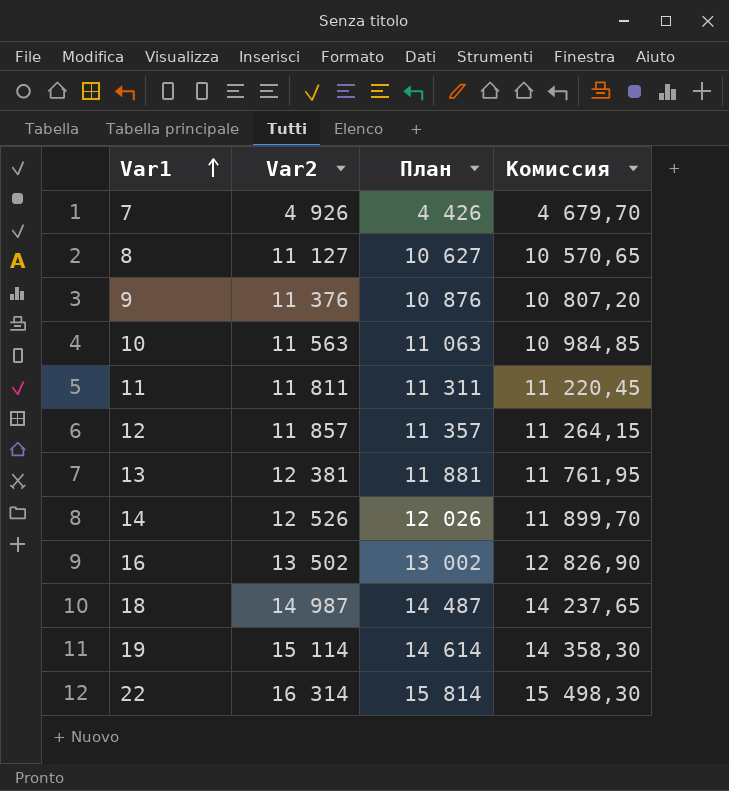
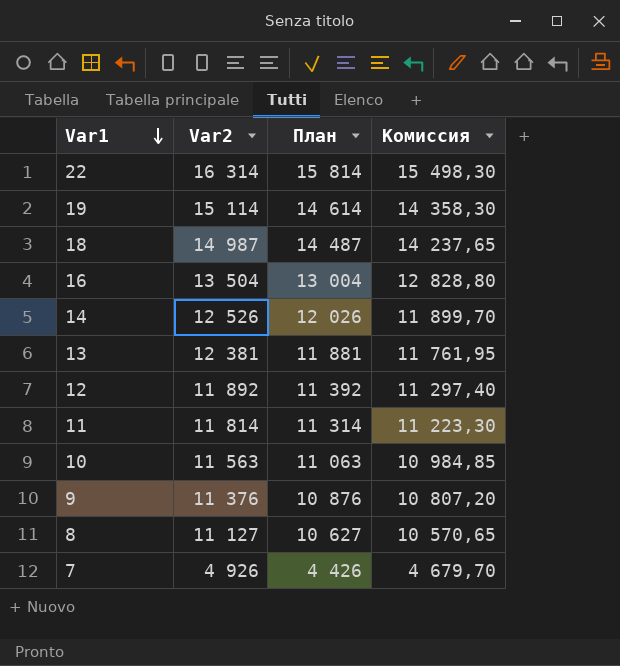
row order: Var1 ascending -> Var1 descending
16 | Var2: 13 502 -> 13 504
16 | План: 13 002 -> 13 004
16 | Комиссия: 12 826,90 -> 12 828,80
12 | Var2: 11 857 -> 11 892
12 | План: 11 357 -> 11 392
12 | Комиссия: 11 264,15 -> 11 297,40
11 | Var2: 11 811 -> 11 814
11 | План: 11 311 -> 11 314
11 | Комиссия: 11 220,45 -> 11 223,30

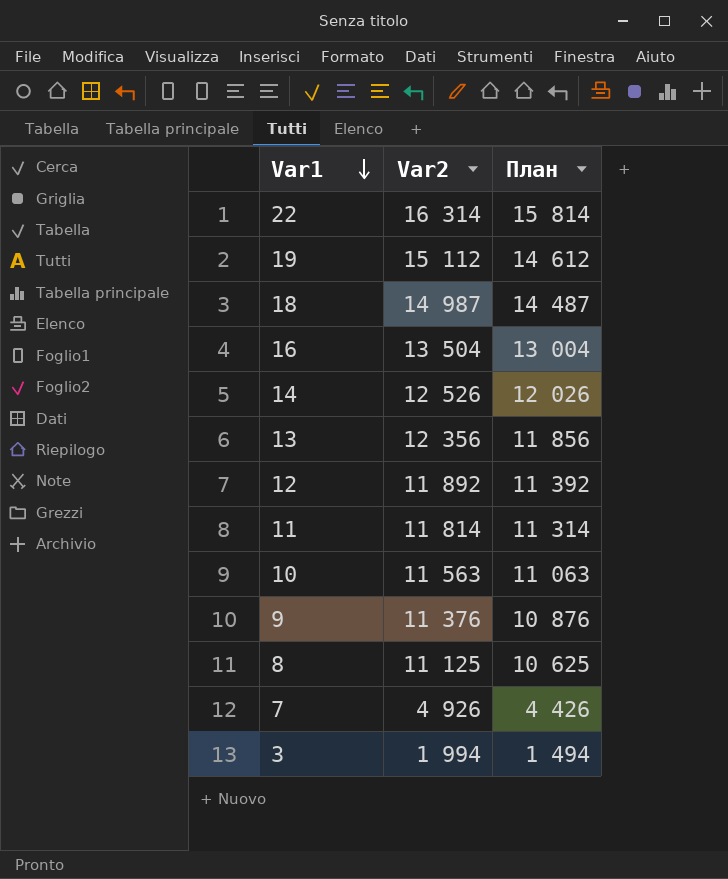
column Комиссия | formula: [Var2] * 0,95 -> none
19 | Var2: 15 114 -> 15 112
19 | План: 14 614 -> 14 612
13 | Var2: 12 381 -> 12 356
13 | План: 11 881 -> 11 856
8 | Var2: 11 127 -> 11 125
8 | План: 10 627 -> 10 625
row 3: none -> 1 994 | 1 494

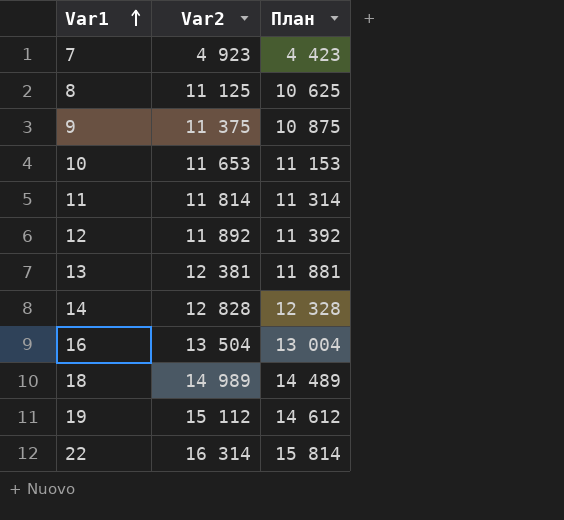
row order: Var1 descending -> Var1 ascending
row 3: 1 994 | 1 494 -> none
7 | Var2: 4 926 -> 4 923
7 | План: 4 426 -> 4 423
9 | Var2: 11 376 -> 11 375
9 | План: 10 876 -> 10 875
10 | Var2: 11 563 -> 11 653
10 | План: 11 063 -> 11 153
13 | Var2: 12 356 -> 12 381
13 | План: 11 856 -> 11 881
14 | Var2: 12 526 -> 12 828
14 | План: 12 026 -> 12 328
18 | Var2: 14 987 -> 14 989
18 | План: 14 487 -> 14 489

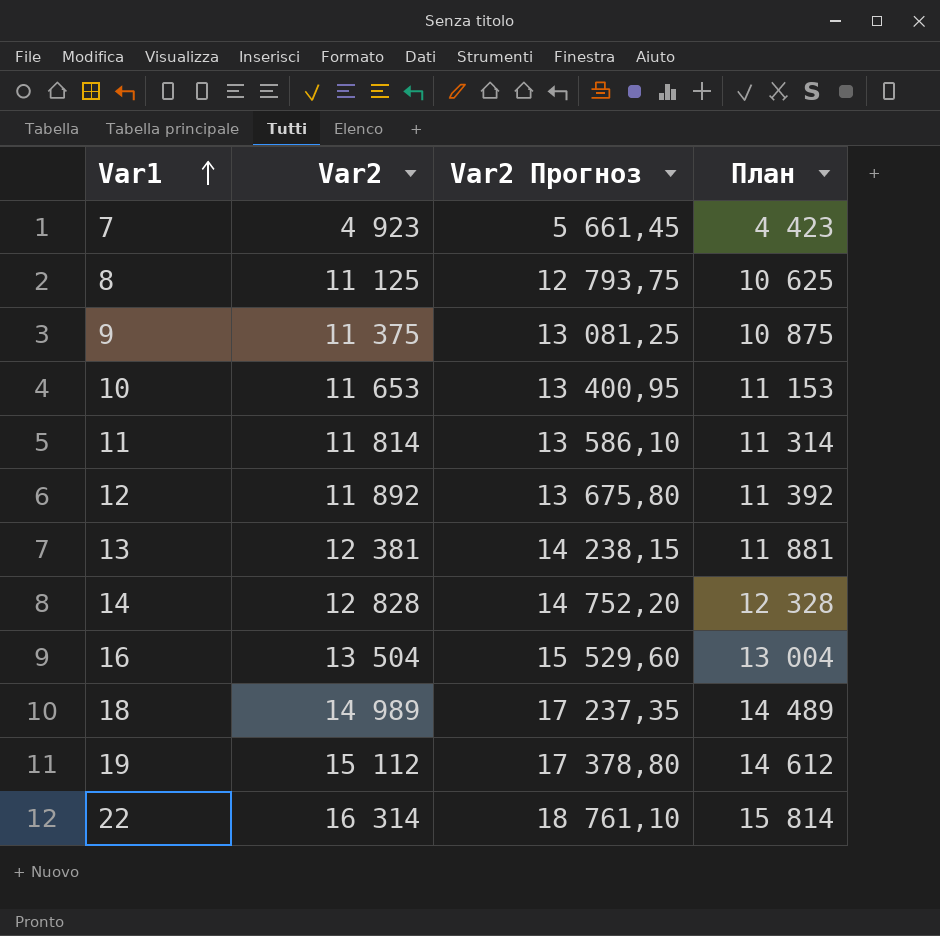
column Var2 Прогноз | formula: none -> [Var2] * 1,15

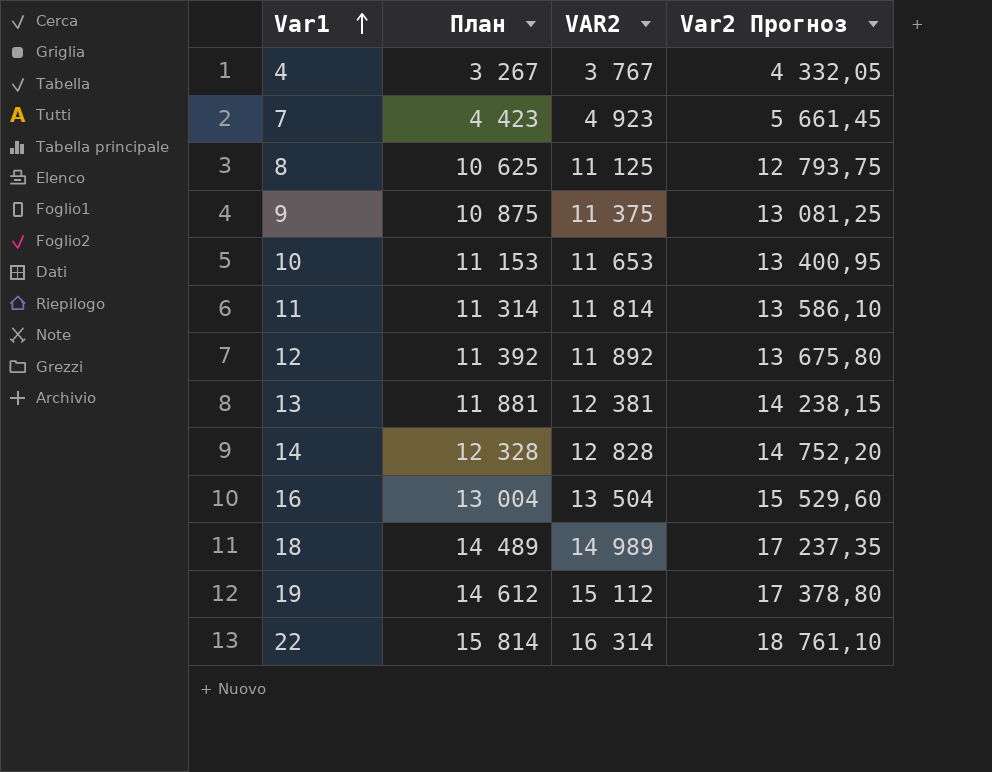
column План | position: 4 -> 2
column name: Var2 -> VAR2
row 4: none -> 3 267 | 3 767 | 4 332,05

